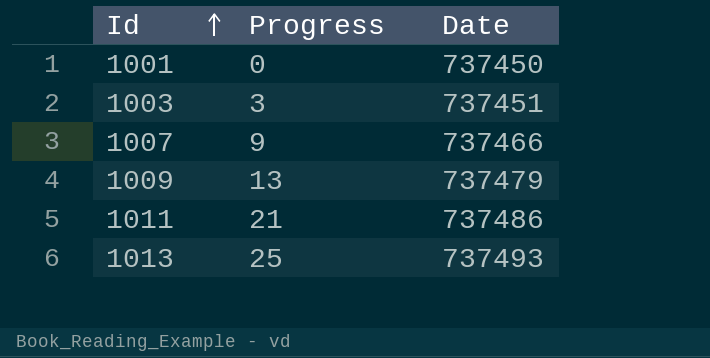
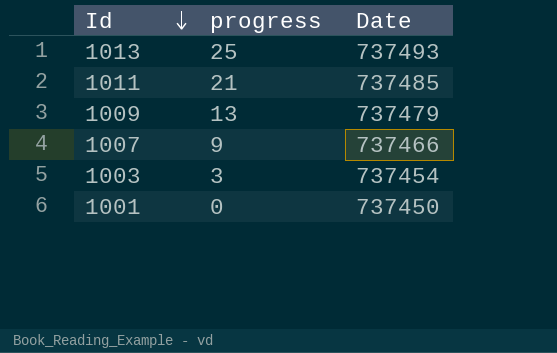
row order: Id ascending -> Id descending
column name: Progress -> progress
1011 | Date: 737486 -> 737485
1003 | Date: 737451 -> 737454

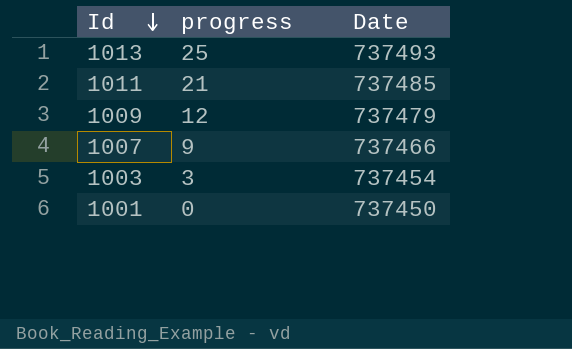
1009 | progress: 13 -> 12

